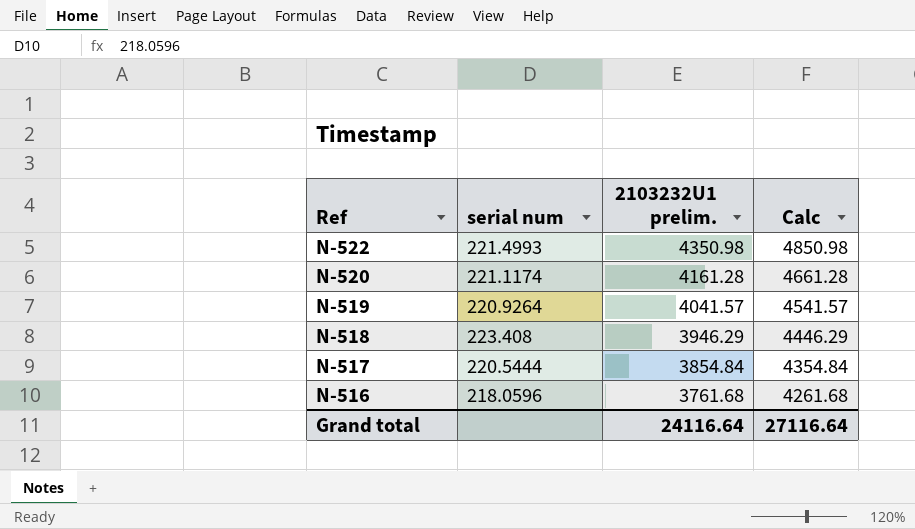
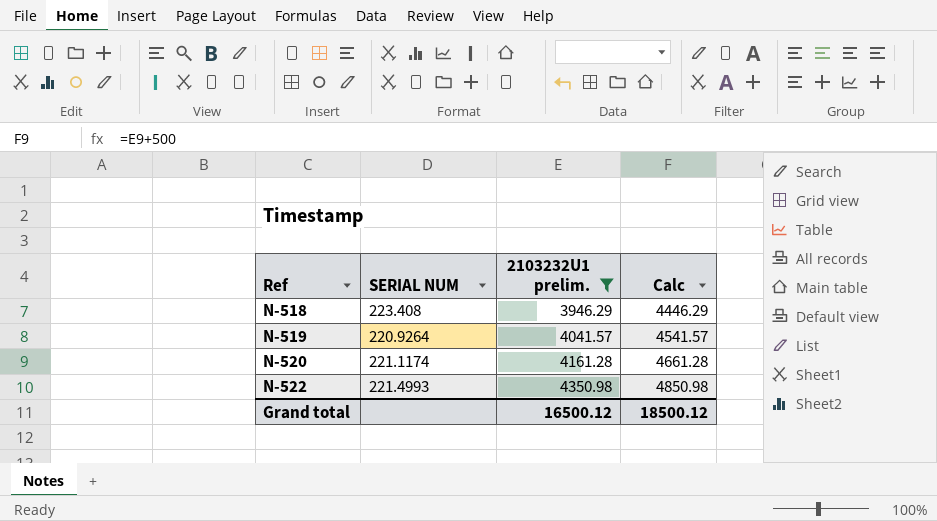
filter: none -> 2103232U1 prelim. >= 3946.29
row order: Ref descending -> Ref ascending
column name: serial num -> SERIAL NUM
Grand total | 2103232U1 prelim.: 24116.64 -> 16500.12
Grand total | Calc: 27116.64 -> 18500.12

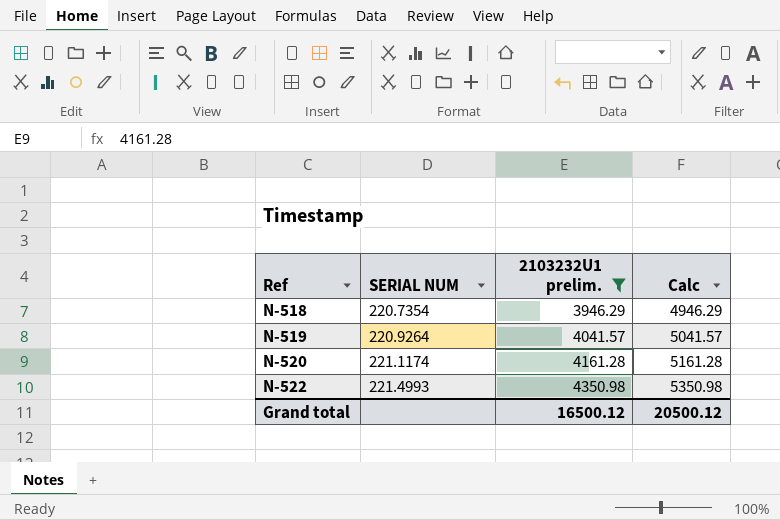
column Calc | formula: [2103232U1 prelim.] + 500 -> [2103232U1 prelim.] + 1000
N-518 | SERIAL NUM: 223.408 -> 220.7354
Grand total | Calc: 18500.12 -> 20500.12

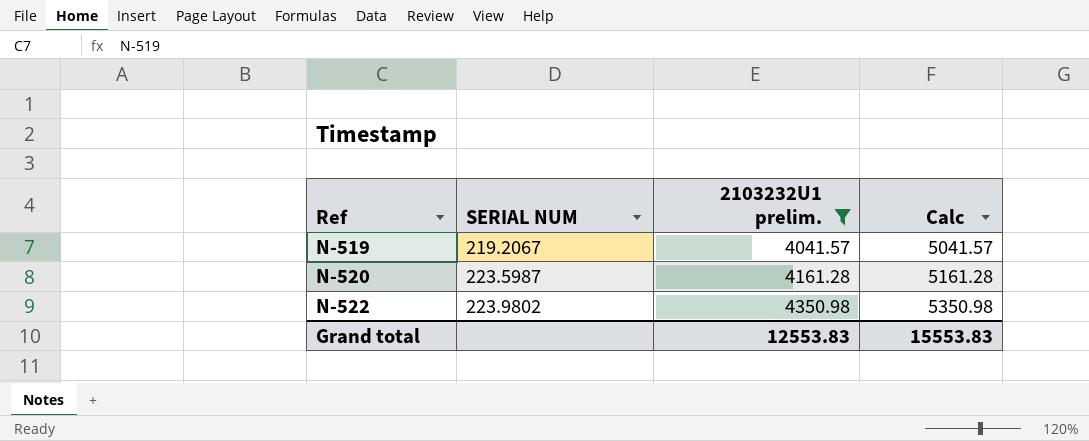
row N-518: 220.7354 | 3946.29 | 4946.29 -> none
N-519 | SERIAL NUM: 220.9264 -> 219.2067
N-520 | SERIAL NUM: 221.1174 -> 223.5987
N-522 | SERIAL NUM: 221.4993 -> 223.9802
Grand total | 2103232U1 prelim.: 16500.12 -> 12553.83
Grand total | Calc: 20500.12 -> 15553.83

